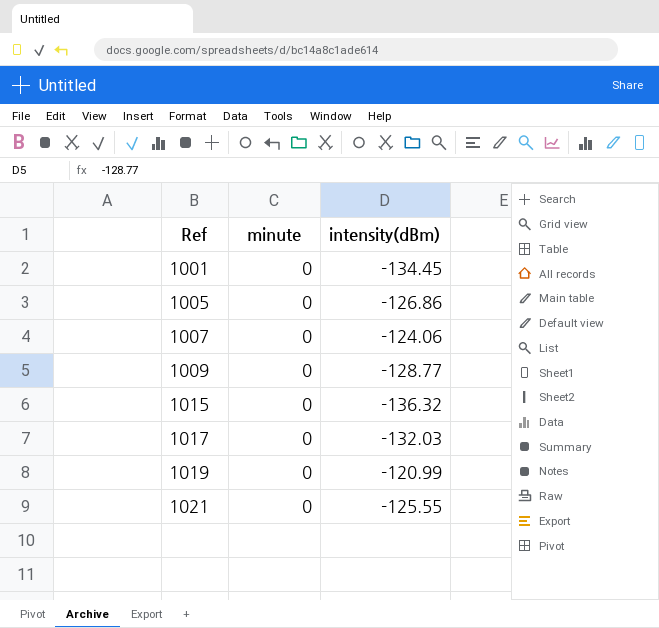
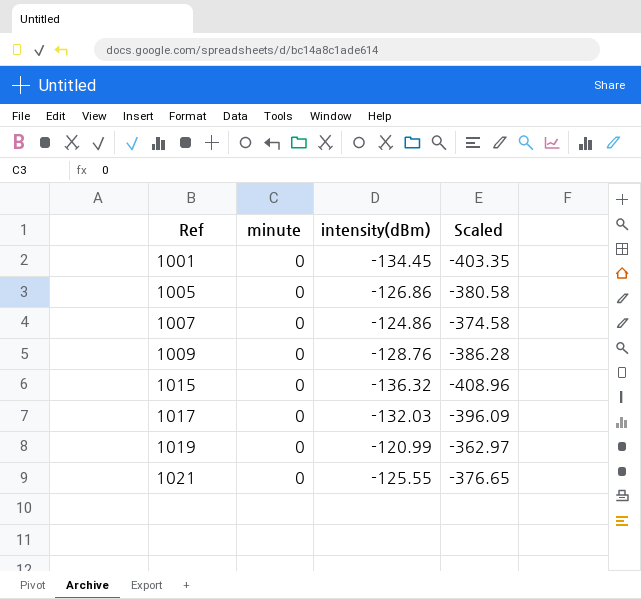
column Scaled | formula: none -> [intensity(dBm)] * 3
1007 | intensity(dBm): -124.06 -> -124.86
1009 | intensity(dBm): -128.77 -> -128.76

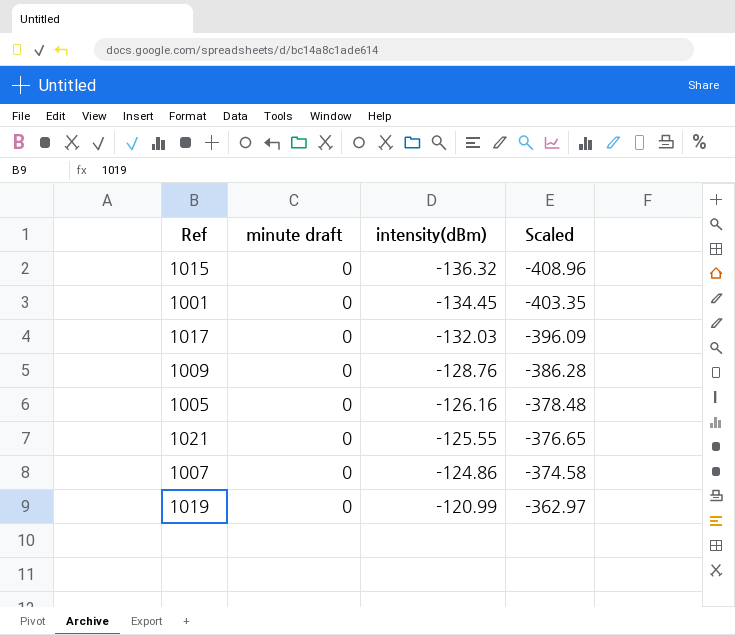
row order: Ref ascending -> intensity(dBm) ascending
column name: minute -> minute draft
1005 | intensity(dBm): -126.86 -> -126.16
1005 | Scaled: -380.58 -> -378.48

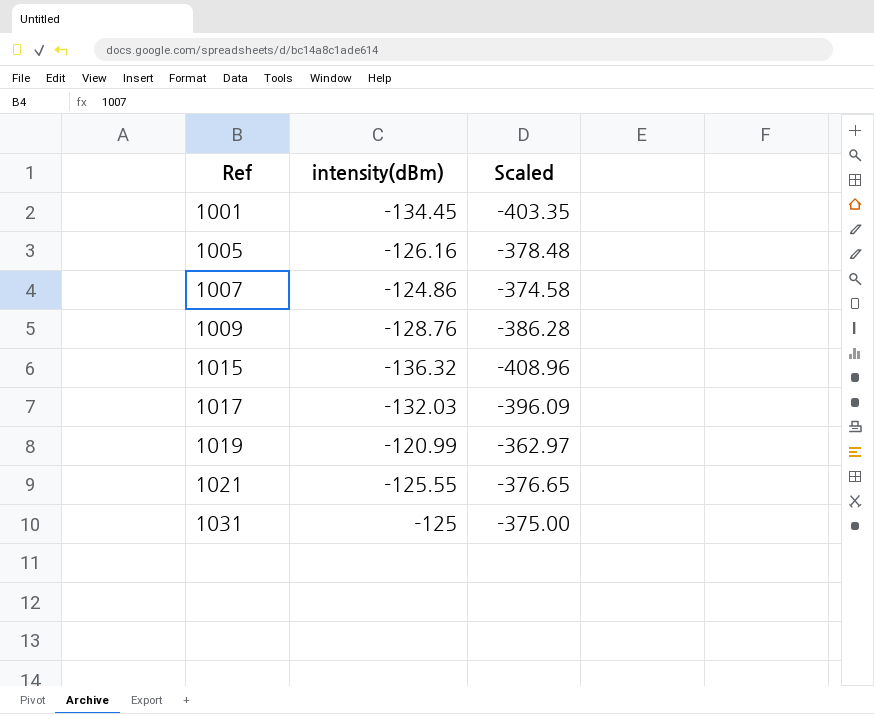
row order: intensity(dBm) ascending -> Ref ascending
column minute draft | position: 2 -> none
row 1031: none -> -125 | -375.00

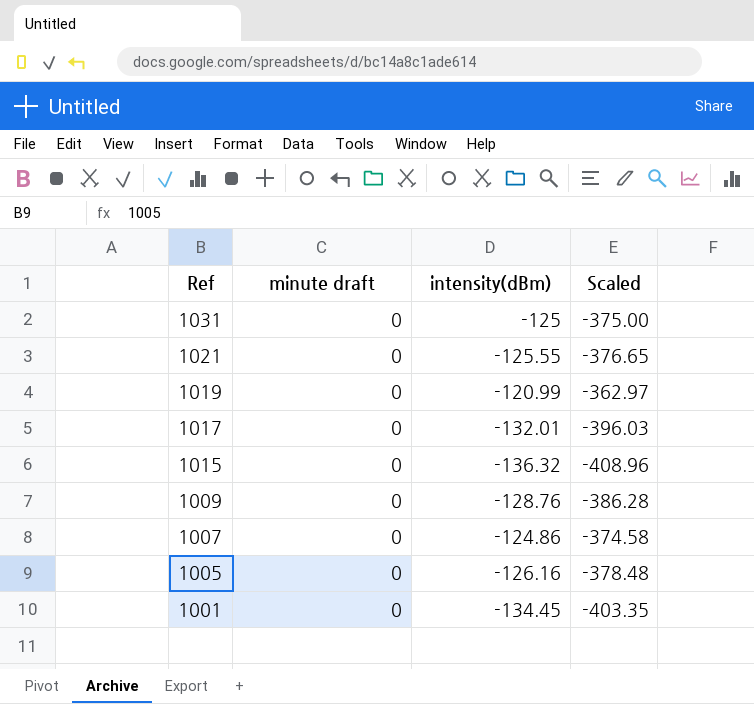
row order: Ref ascending -> Ref descending
column minute draft | position: none -> 2
1017 | intensity(dBm): -132.03 -> -132.01
1017 | Scaled: -396.09 -> -396.03

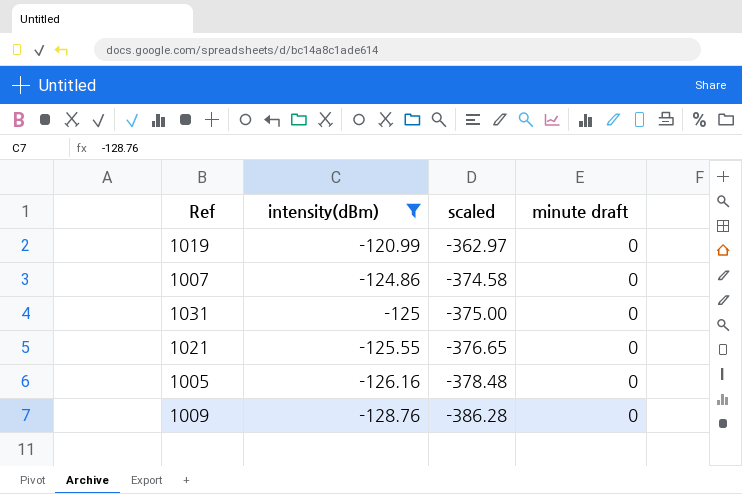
filter: none -> intensity(dBm) >= -128.76
row order: Ref descending -> intensity(dBm) descending
column name: Scaled -> scaled
column minute draft | position: 2 -> 4

